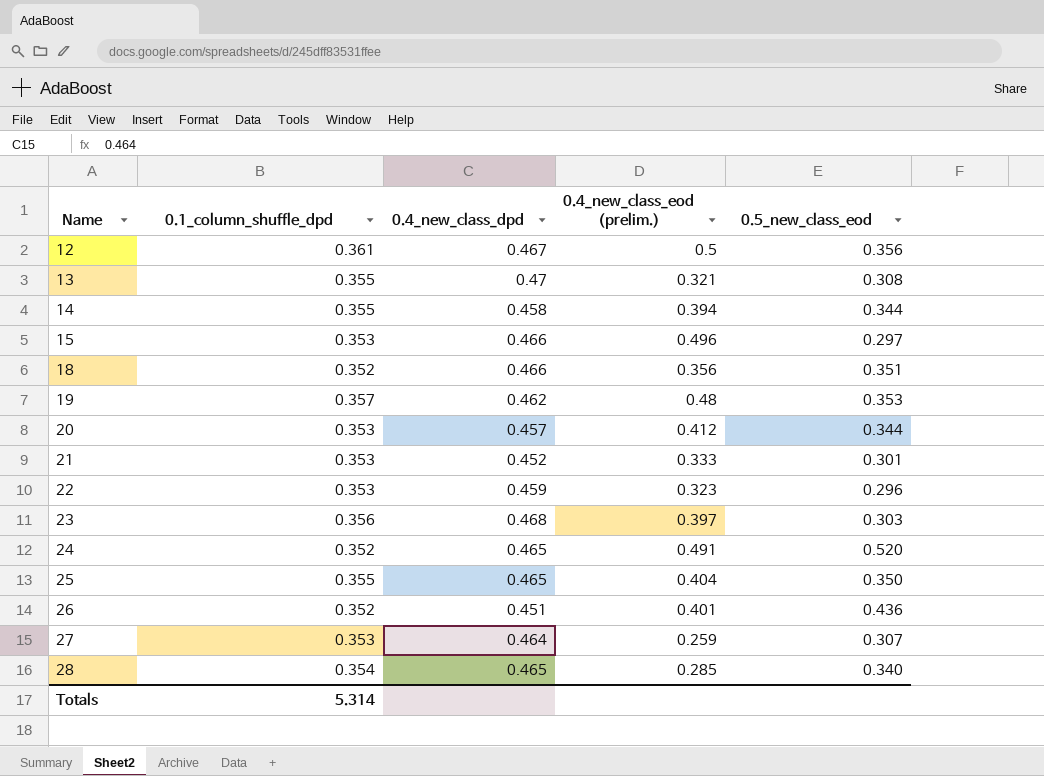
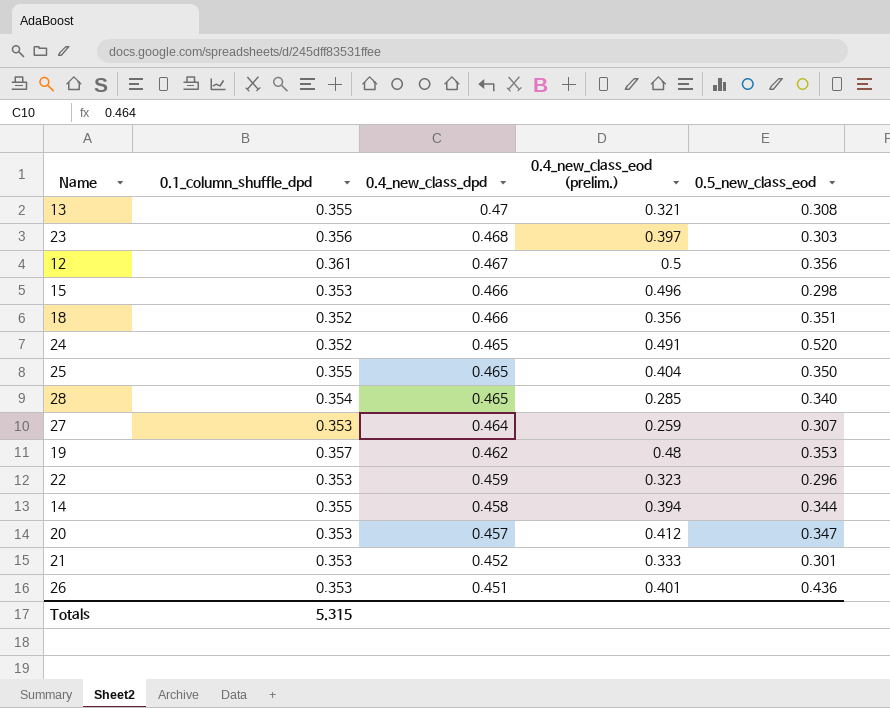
row order: Name ascending -> 0.4_new_class_dpd descending
15 | 0.5_new_class_eod: 0.297 -> 0.298
20 | 0.5_new_class_eod: 0.344 -> 0.347
26 | 0.1_column_shuffle_dpd: 0.352 -> 0.353
Totals | 0.1_column_shuffle_dpd: 5.314 -> 5.315

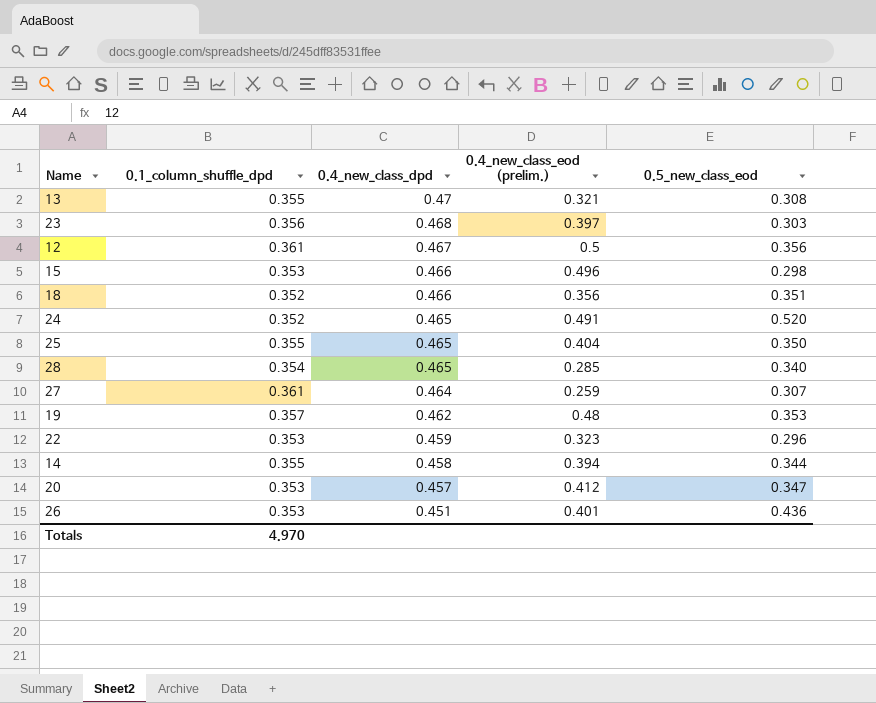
row 21: 0.353 | 0.452 | 0.333 | 0.301 -> none
27 | 0.1_column_shuffle_dpd: 0.353 -> 0.361
Totals | 0.1_column_shuffle_dpd: 5.315 -> 4.970

